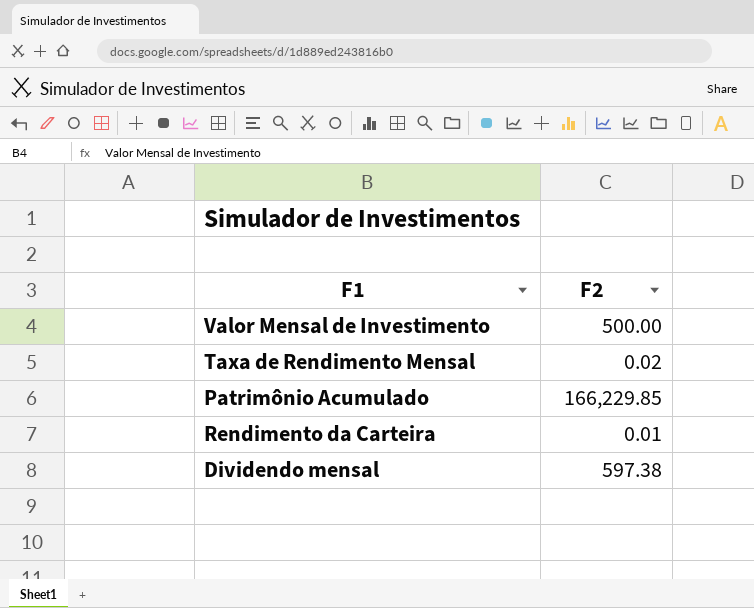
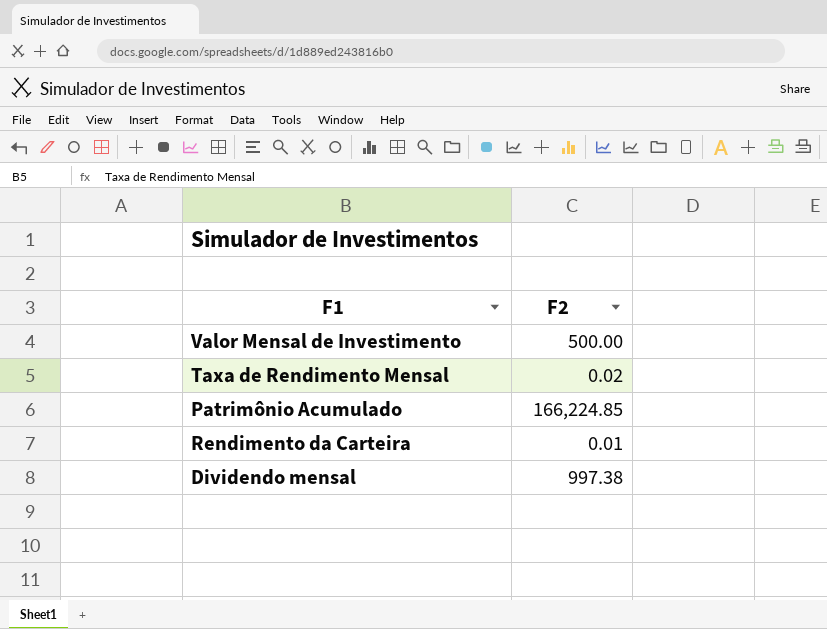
Patrimônio Acumulado | F2: 166,229.85 -> 166,224.85
Dividendo mensal | F2: 597.38 -> 997.38

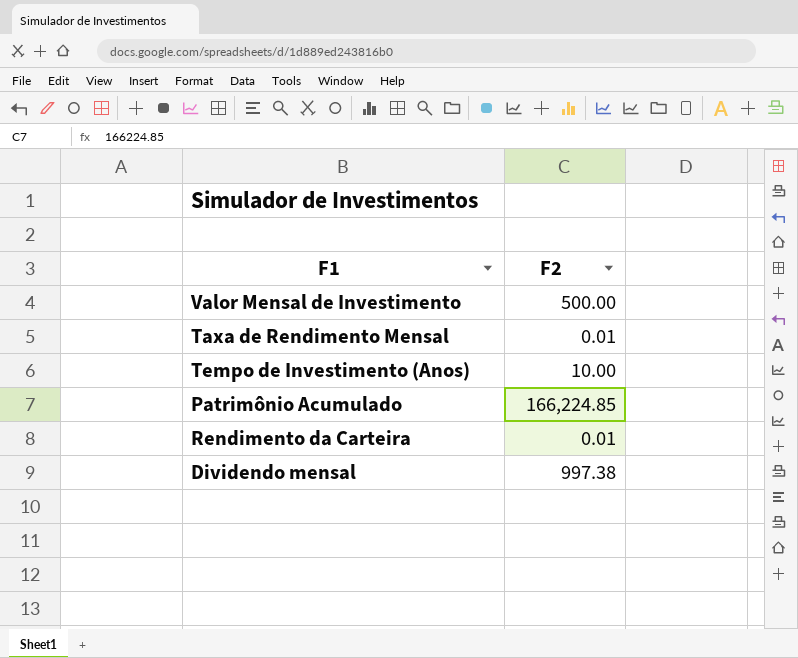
Taxa de Rendimento Mensal | F2: 0.02 -> 0.01
row Tempo de Investimento (Anos): none -> 10.00

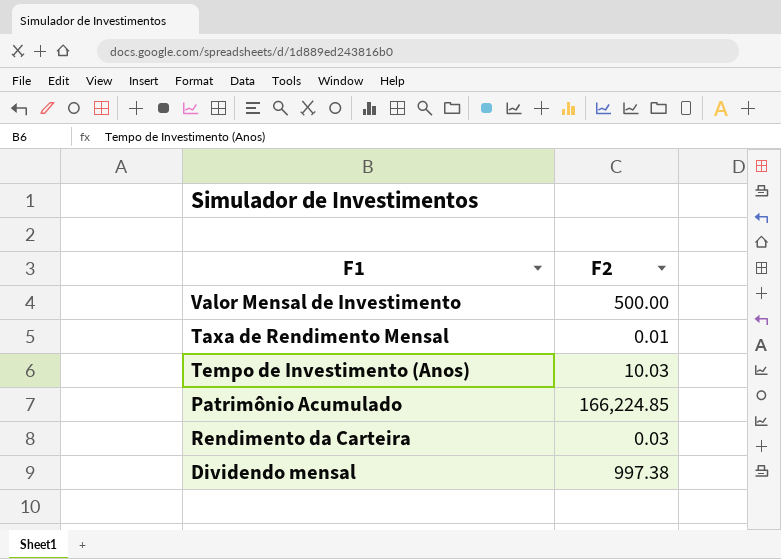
Tempo de Investimento (Anos) | F2: 10.00 -> 10.03
Rendimento da Carteira | F2: 0.01 -> 0.03

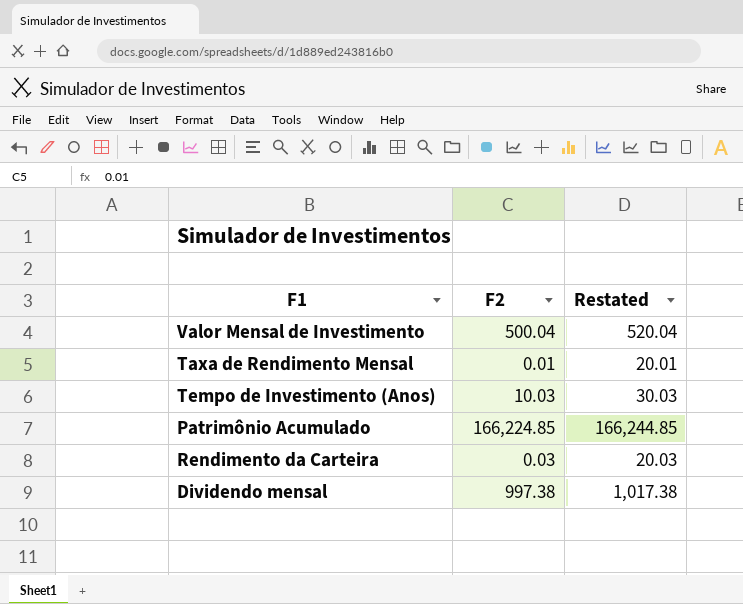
column Restated | formula: none -> [F2] + 20
Valor Mensal de Investimento | F2: 500.00 -> 500.04

